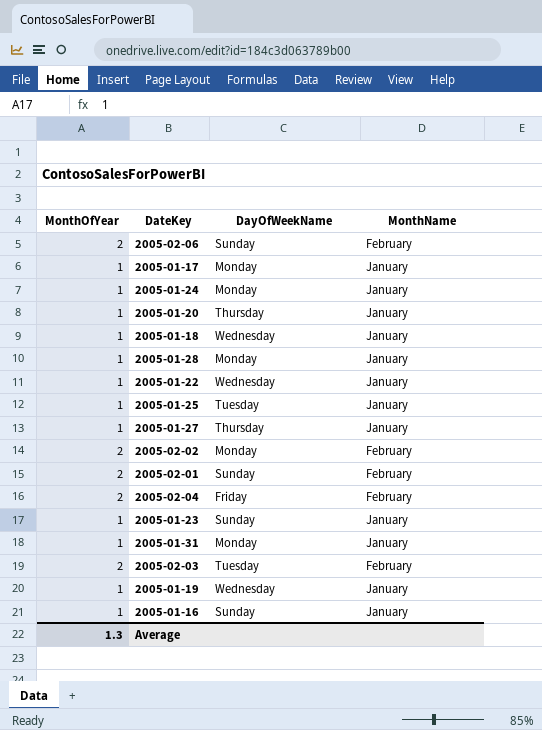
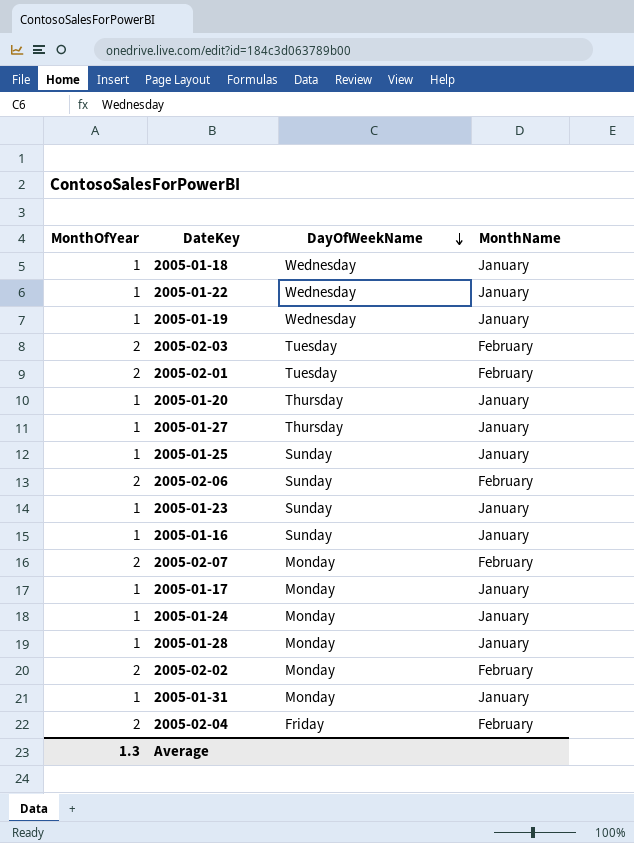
row order: none -> DayOfWeekName descending
2005-02-01 | DayOfWeekName: Sunday -> Tuesday
2005-01-25 | DayOfWeekName: Tuesday -> Sunday
row 2005-02-07: none -> 2 | Monday | February

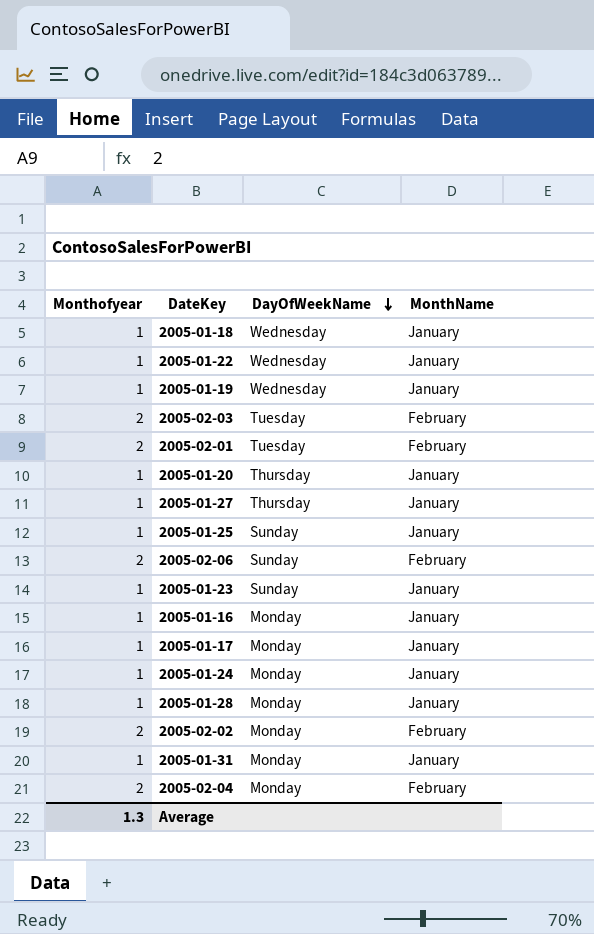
column name: MonthOfYear -> Monthofyear
row 2005-02-07: 2 | Monday | February -> none
2005-01-16 | DayOfWeekName: Sunday -> Monday
2005-02-04 | DayOfWeekName: Friday -> Monday

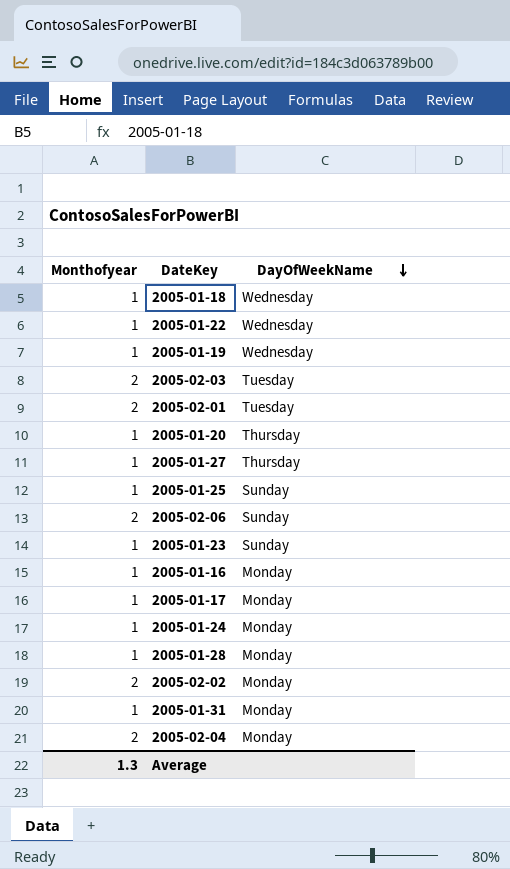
column MonthName | position: 4 -> none

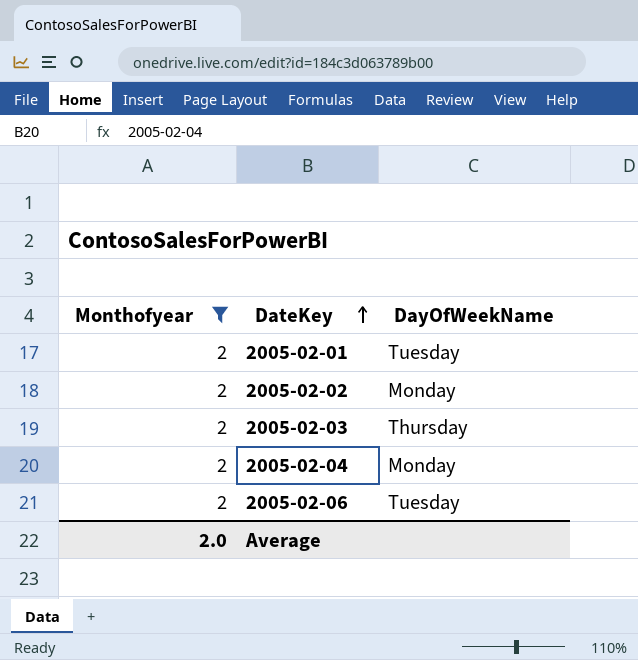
filter: none -> Monthofyear = 2
row order: DayOfWeekName descending -> DateKey ascending
2005-02-03 | DayOfWeekName: Tuesday -> Thursday
2005-02-06 | DayOfWeekName: Sunday -> Tuesday
Average | Monthofyear: 1.3 -> 2.0

